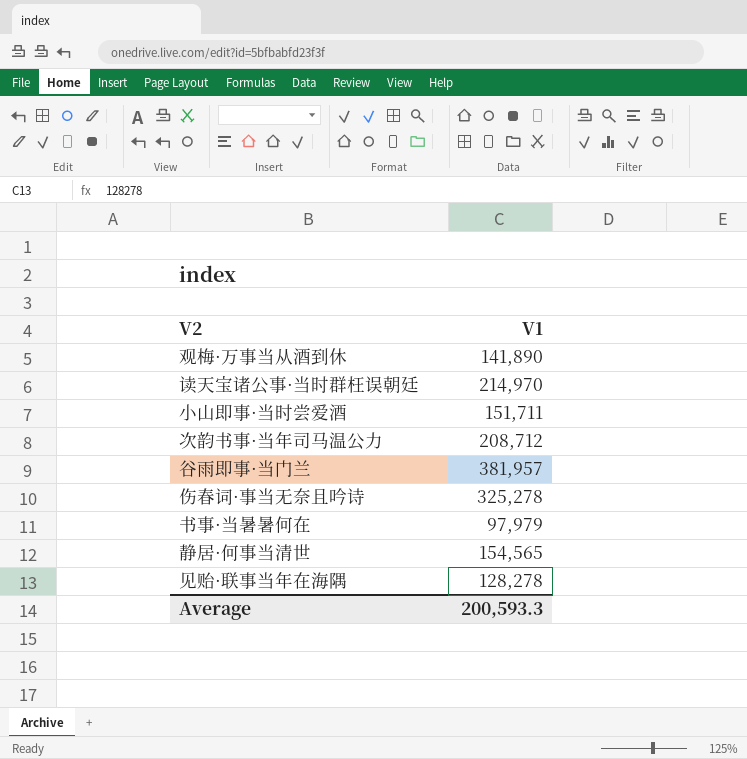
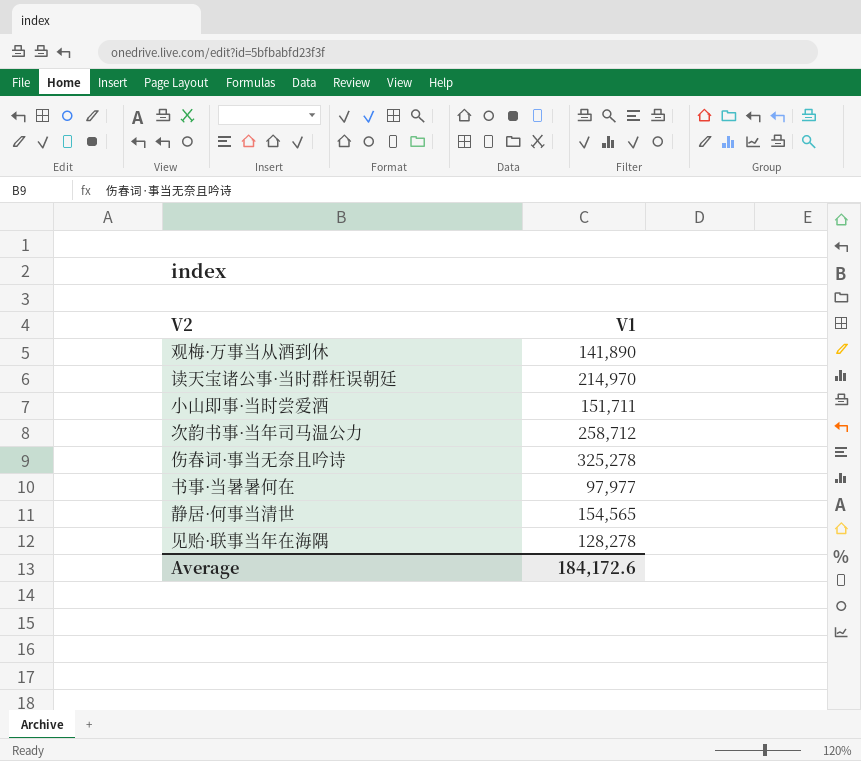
row 谷雨即事·当门兰: 381,957 -> none
次韵书事·当年司马温公力 | V1: 208,712 -> 258,712
书事·当暑暑何在 | V1: 97,979 -> 97,977
Average | V1: 200,593.3 -> 184,172.6

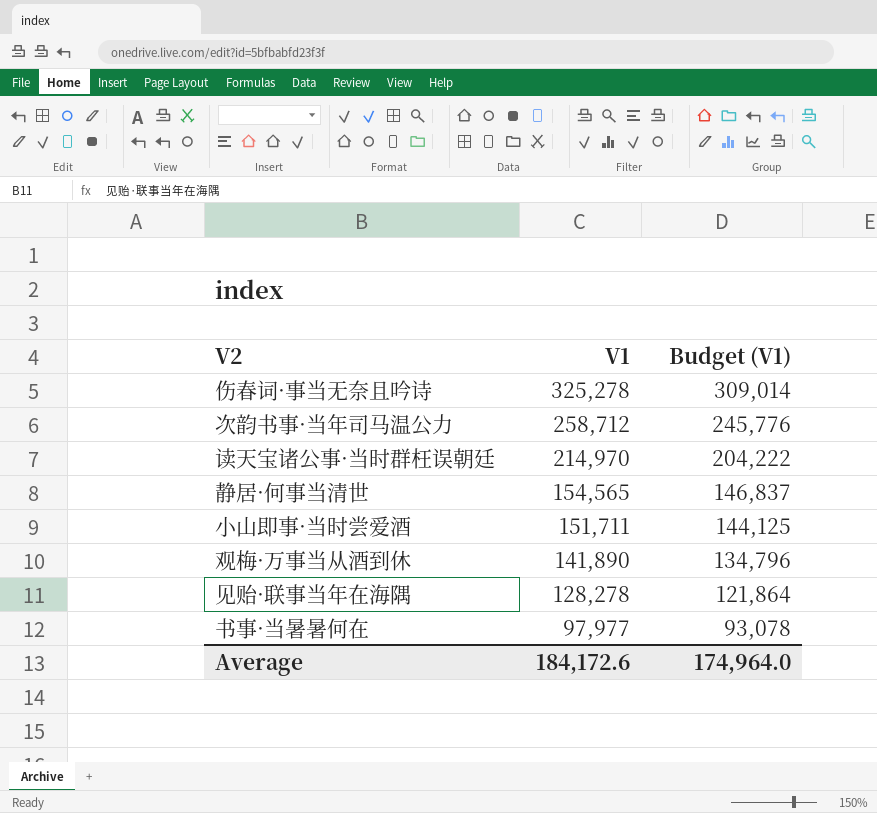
row order: none -> V1 descending
column Budget (V1) | formula: none -> [V1] * 0.95

